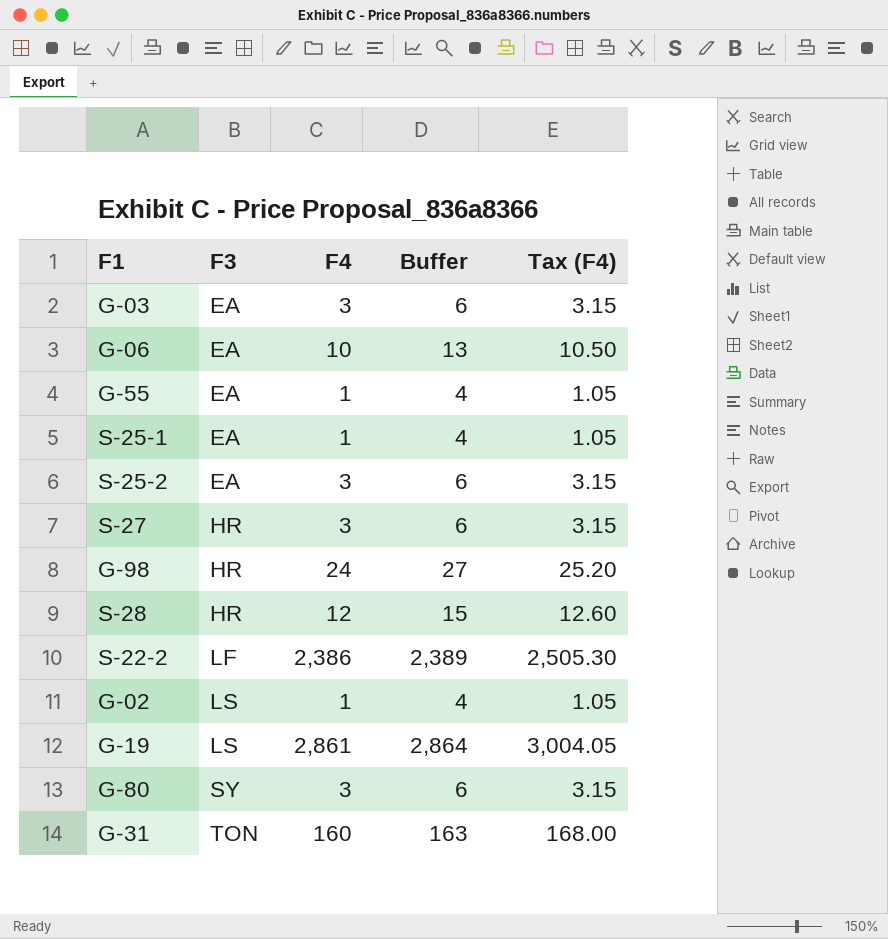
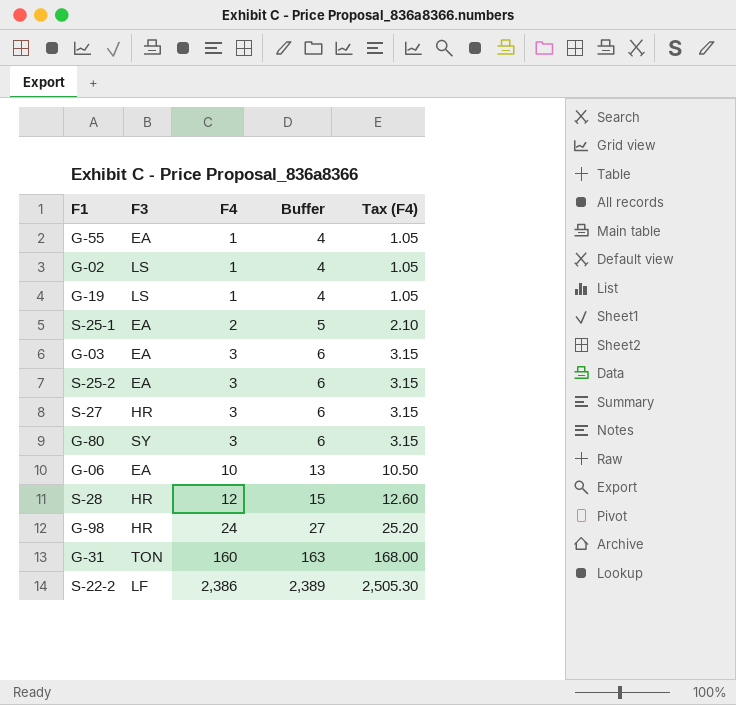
row order: F3 ascending -> F4 ascending
G-19 | F4: 2,861 -> 1
G-19 | Buffer: 2,864 -> 4
G-19 | Tax (F4): 3,004.05 -> 1.05
S-25-1 | F4: 1 -> 2
S-25-1 | Buffer: 4 -> 5
S-25-1 | Tax (F4): 1.05 -> 2.10

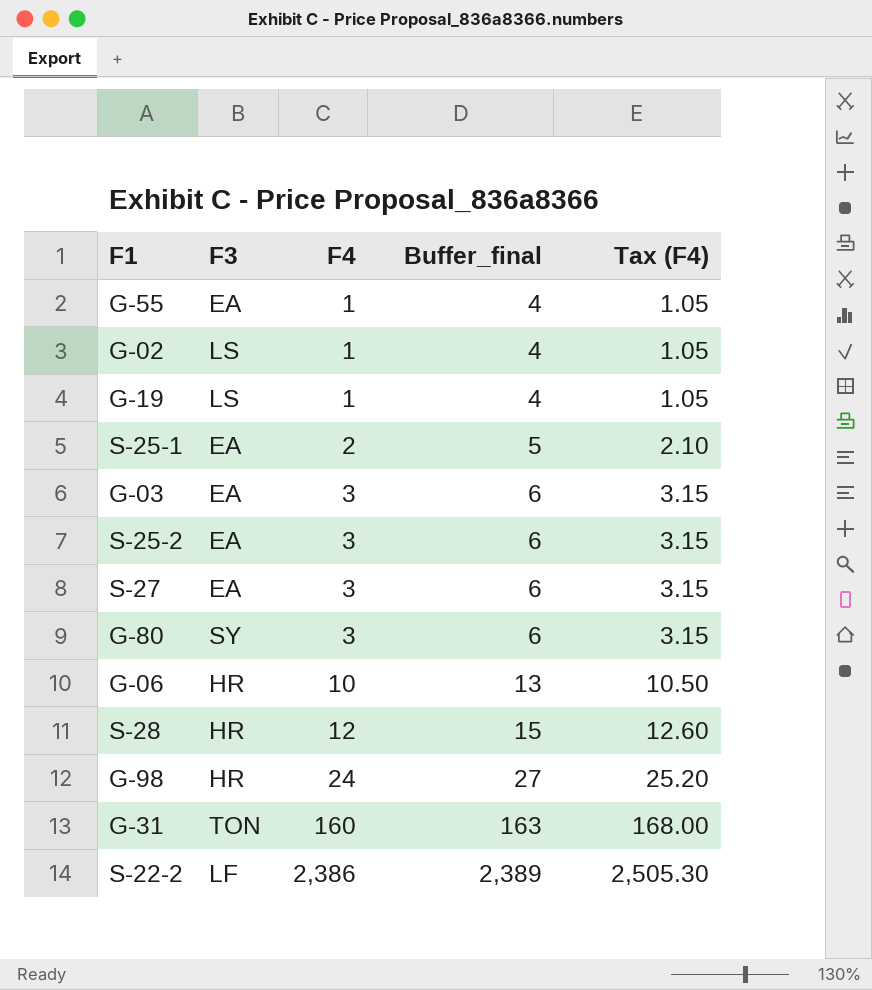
column name: Buffer -> Buffer_final
S-27 | F3: HR -> EA
G-06 | F3: EA -> HR

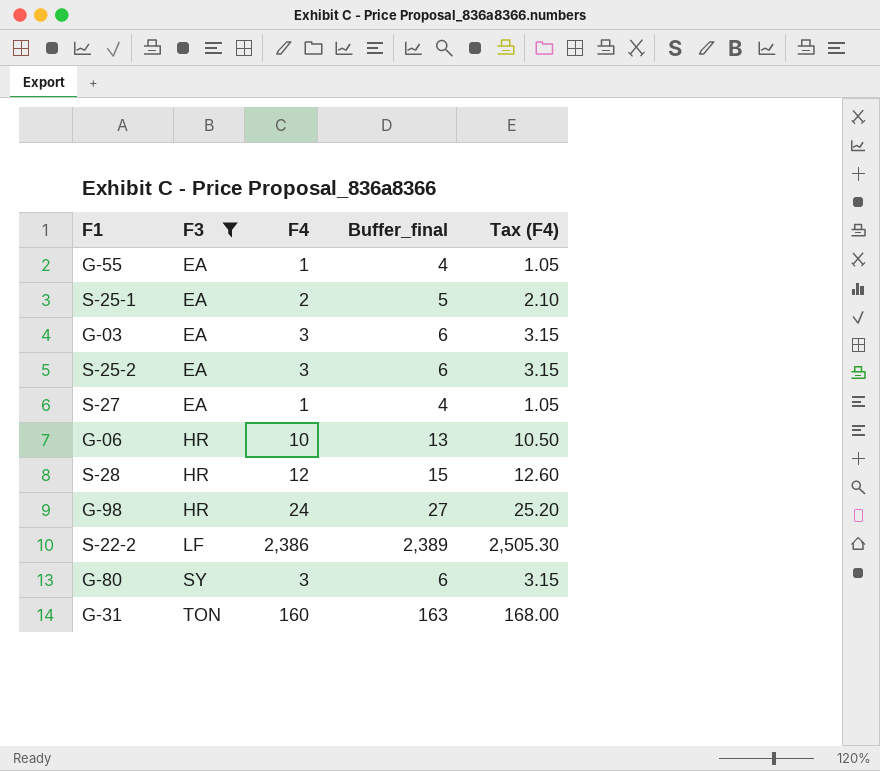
filter: none -> F3 != LS
row order: F4 ascending -> F3 ascending
S-27 | F4: 3 -> 1
S-27 | Buffer_final: 6 -> 4
S-27 | Tax (F4): 3.15 -> 1.05

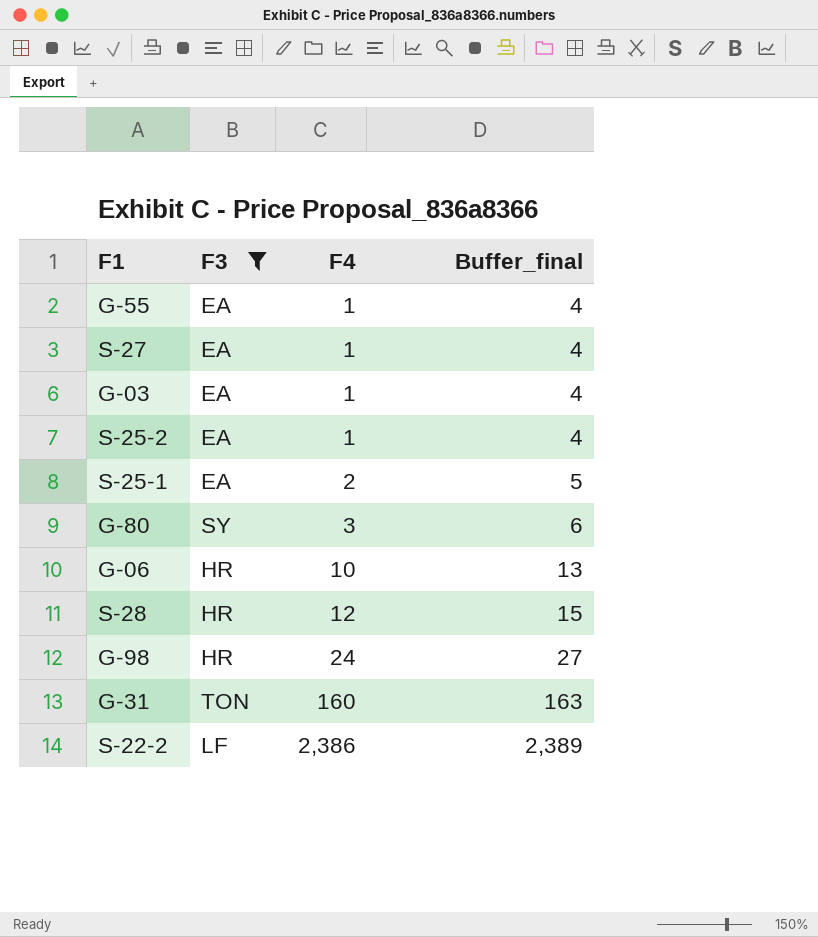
row order: F3 ascending -> F4 ascending
column Tax (F4) | formula: [F4] * 1.05 -> none
G-03 | F4: 3 -> 1
G-03 | Buffer_final: 6 -> 4
S-25-2 | F4: 3 -> 1
S-25-2 | Buffer_final: 6 -> 4

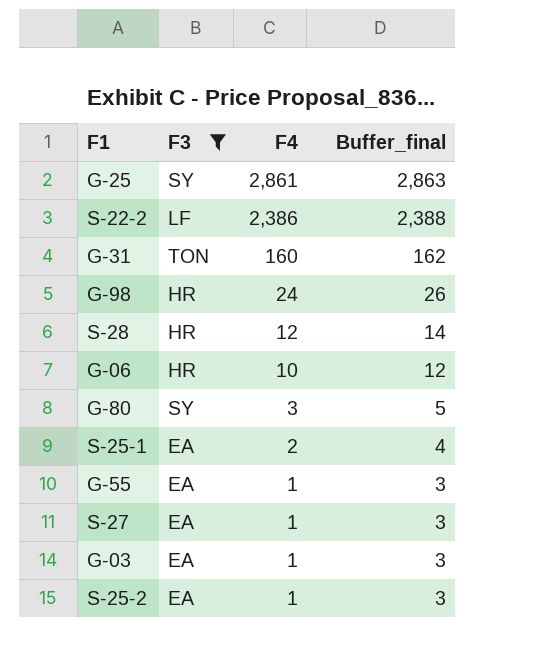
row order: F4 ascending -> F4 descending
column Buffer_final | formula: [F4] + 3 -> [F4] + 2
row G-25: none -> SY | 2,861 | 2,863

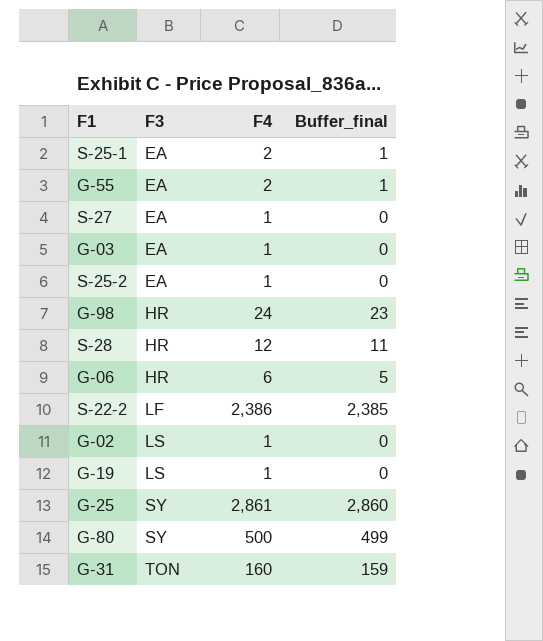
filter: F3 != LS -> none
row order: F4 descending -> F3 ascending
column Buffer_final | formula: [F4] + 2 -> [F4] - 1
G-55 | F4: 1 -> 2
G-06 | F4: 10 -> 6
G-80 | F4: 3 -> 500

